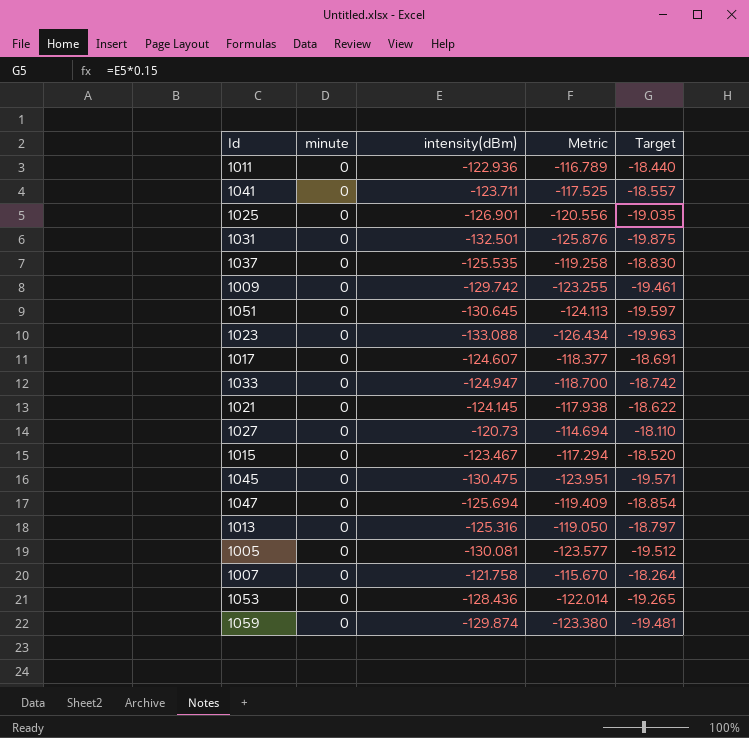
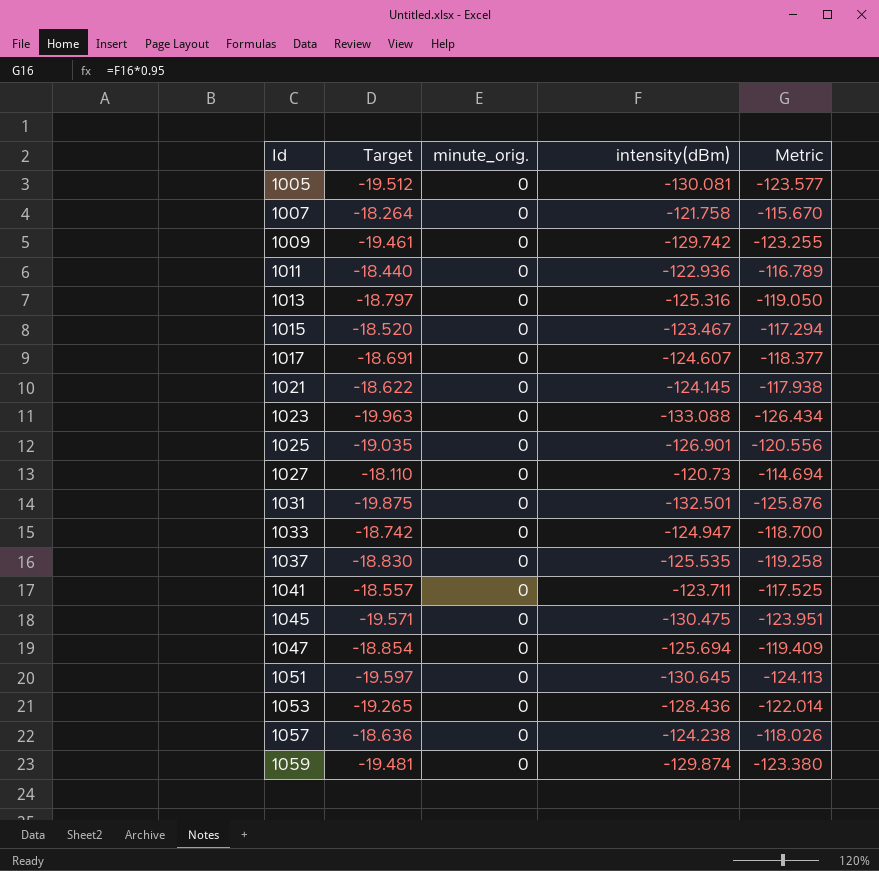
row order: none -> Id ascending
column Target | position: 5 -> 2
column name: minute -> minute_orig.
row 1057: none -> -18.636 | 0 | -124.238 | -118.026

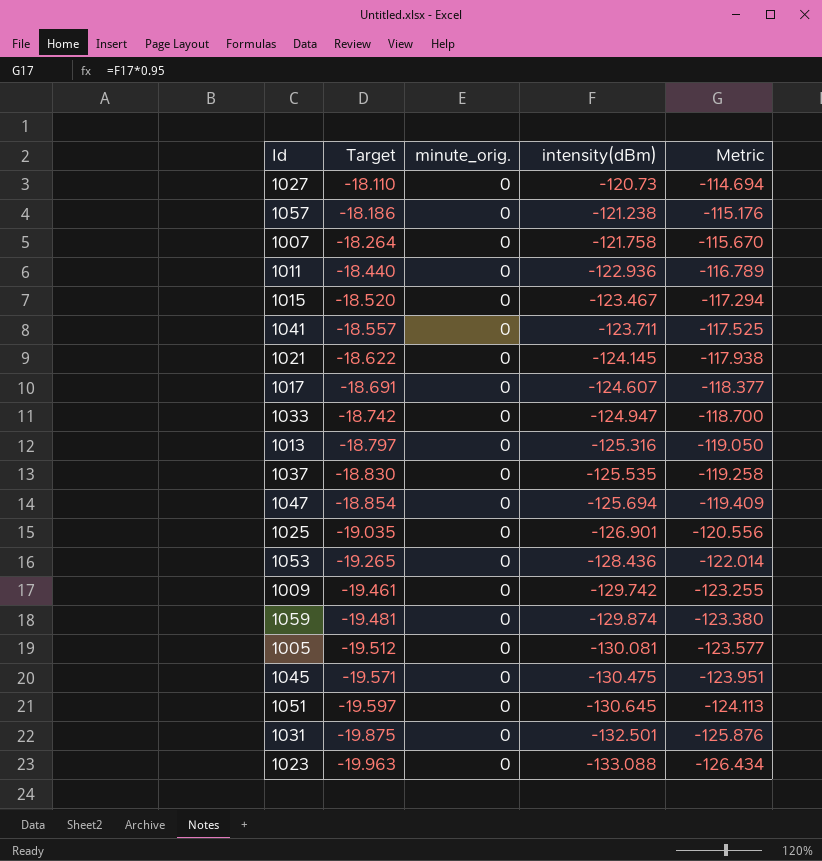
row order: Id ascending -> Target descending
1057 | Target: -18.636 -> -18.186
1057 | intensity(dBm): -124.238 -> -121.238
1057 | Metric: -118.026 -> -115.176

